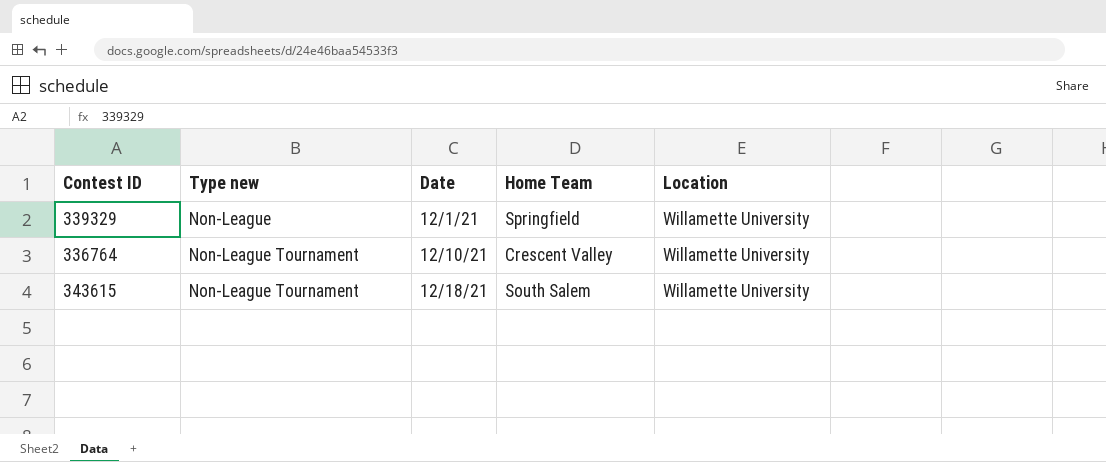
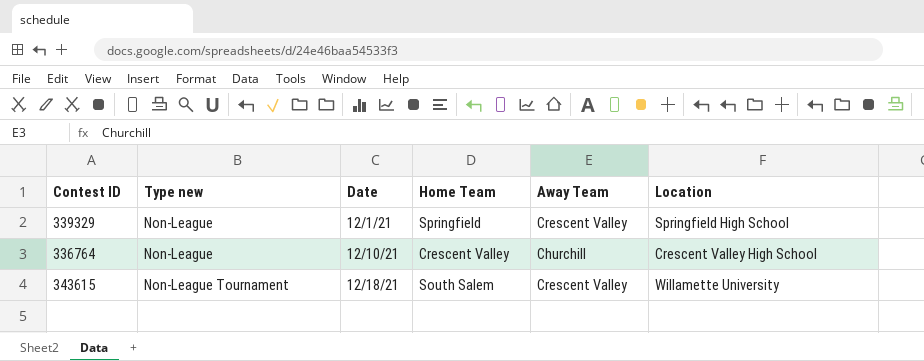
column Away Team | position: none -> 5
339329 | Location: Willamette University -> Springfield High School
336764 | Type new: Non-League Tournament -> Non-League
336764 | Location: Willamette University -> Crescent Valley High School

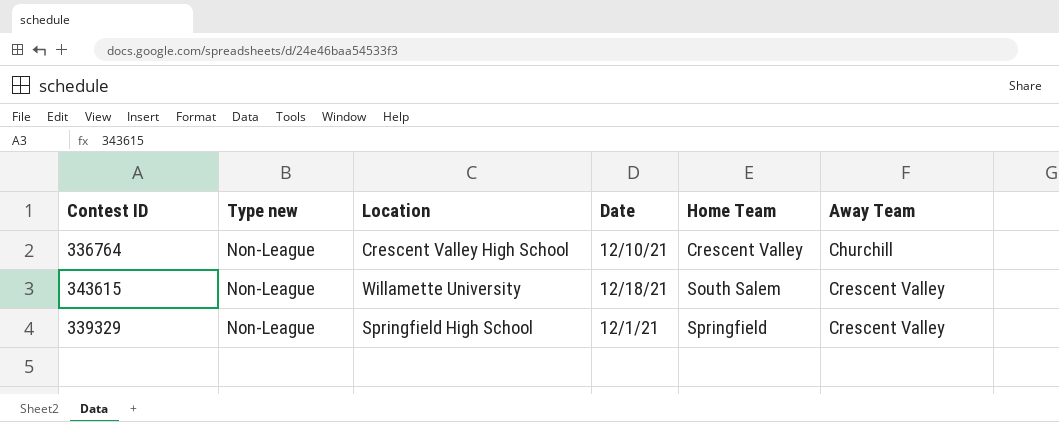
row order: Type new ascending -> Home Team ascending
column Location | position: 6 -> 3
343615 | Type new: Non-League Tournament -> Non-League

